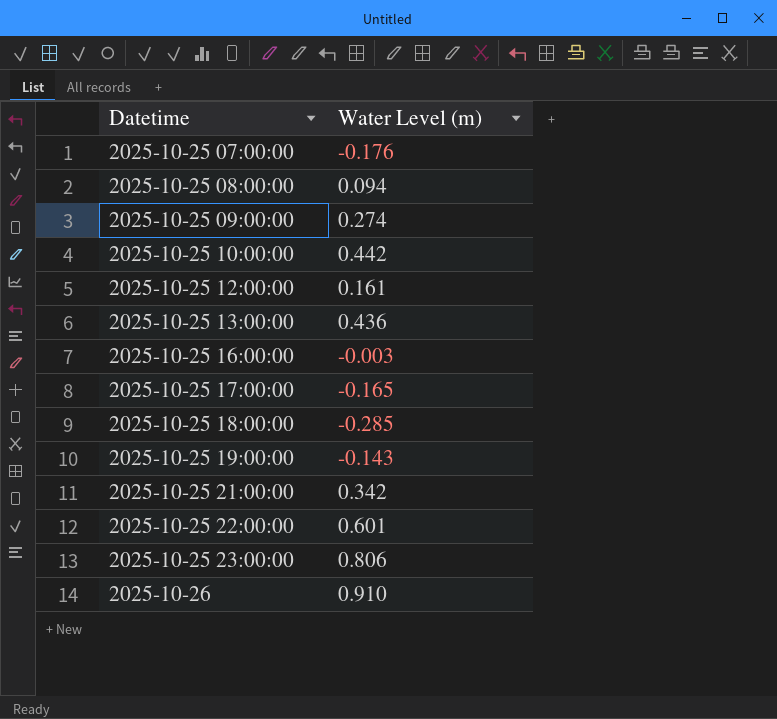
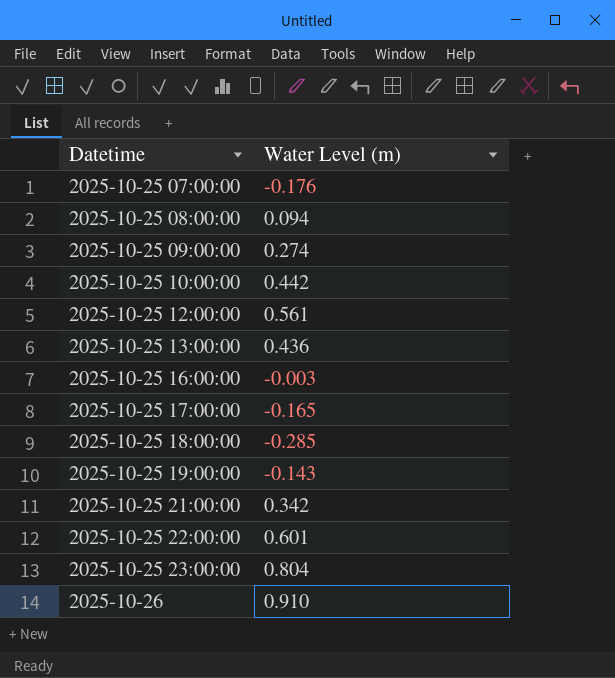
2025-10-25 12:00:00 | Water Level (m): 0.161 -> 0.561
2025-10-25 23:00:00 | Water Level (m): 0.806 -> 0.804

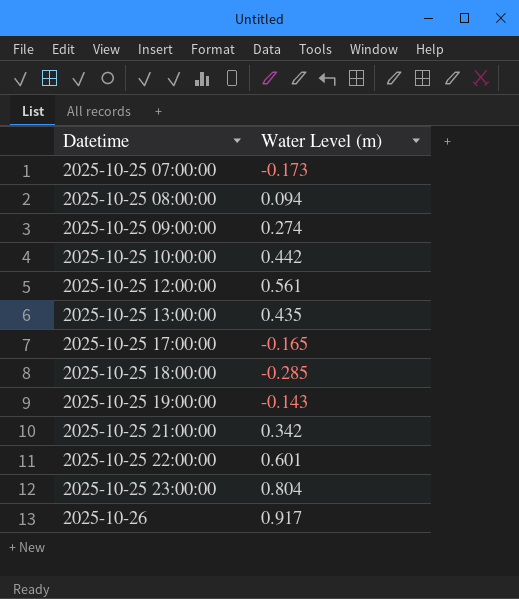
row 2025-10-25 16:00:00: -0.003 -> none
2025-10-25 07:00:00 | Water Level (m): -0.176 -> -0.173
2025-10-25 13:00:00 | Water Level (m): 0.436 -> 0.435
2025-10-26 | Water Level (m): 0.910 -> 0.917

